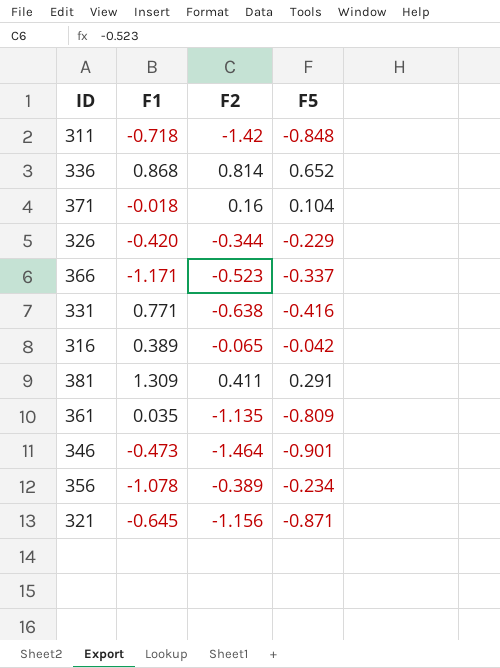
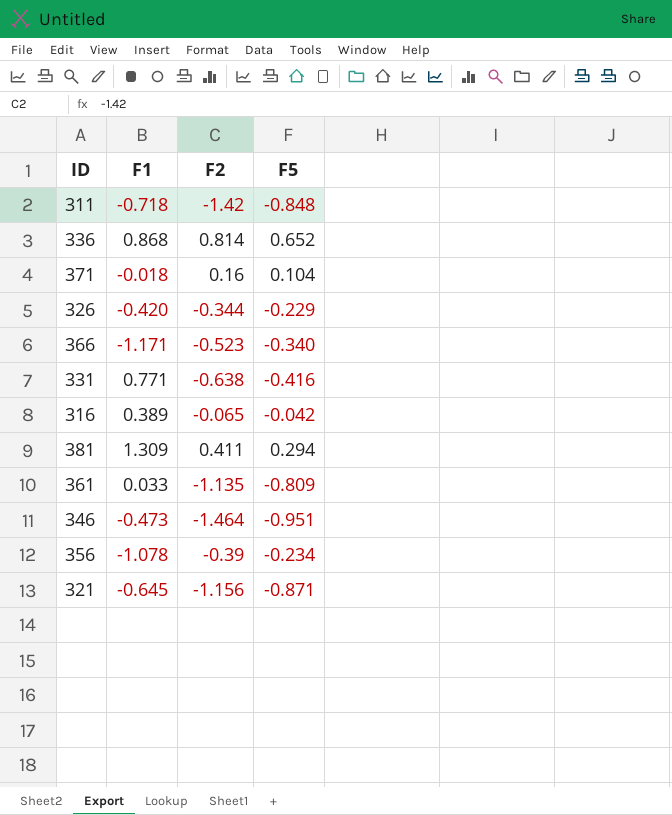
366 | F5: -0.337 -> -0.340
381 | F5: 0.291 -> 0.294
361 | F1: 0.035 -> 0.033
346 | F5: -0.901 -> -0.951
356 | F2: -0.389 -> -0.39

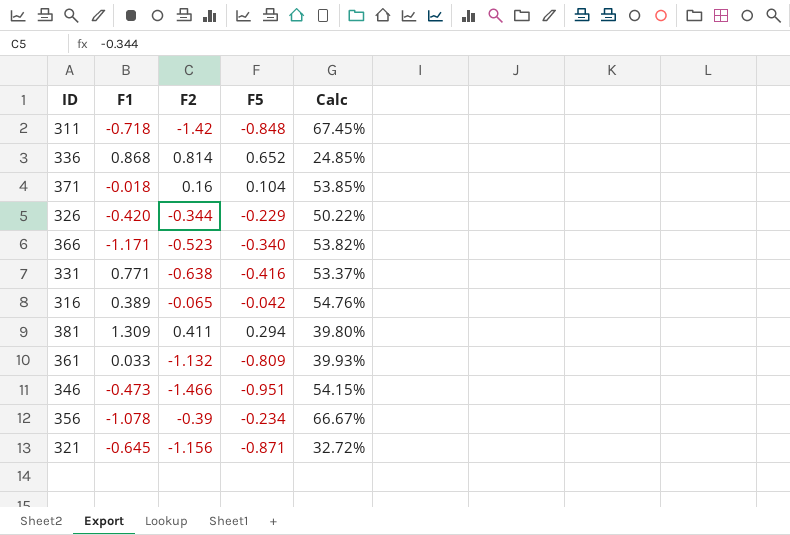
column Calc | formula: none -> ([F2] - [F5]) / [F5]
361 | F2: -1.135 -> -1.132
346 | F2: -1.464 -> -1.466

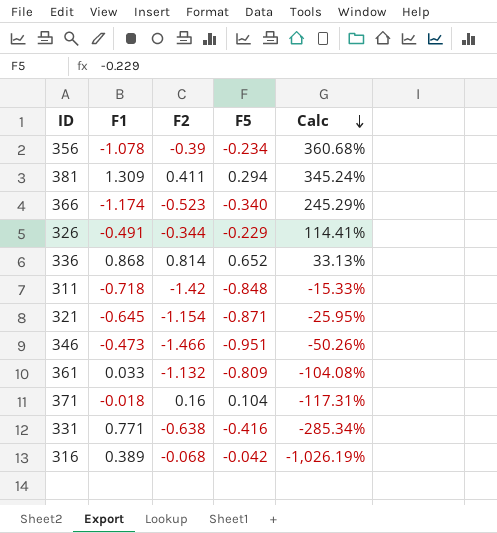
row order: none -> Calc descending
column Calc | formula: ([F2] - [F5]) / [F5] -> ([F1] - [F5]) / [F5]
366 | F1: -1.171 -> -1.174
326 | F1: -0.420 -> -0.491
321 | F2: -1.156 -> -1.154
316 | F2: -0.065 -> -0.068

